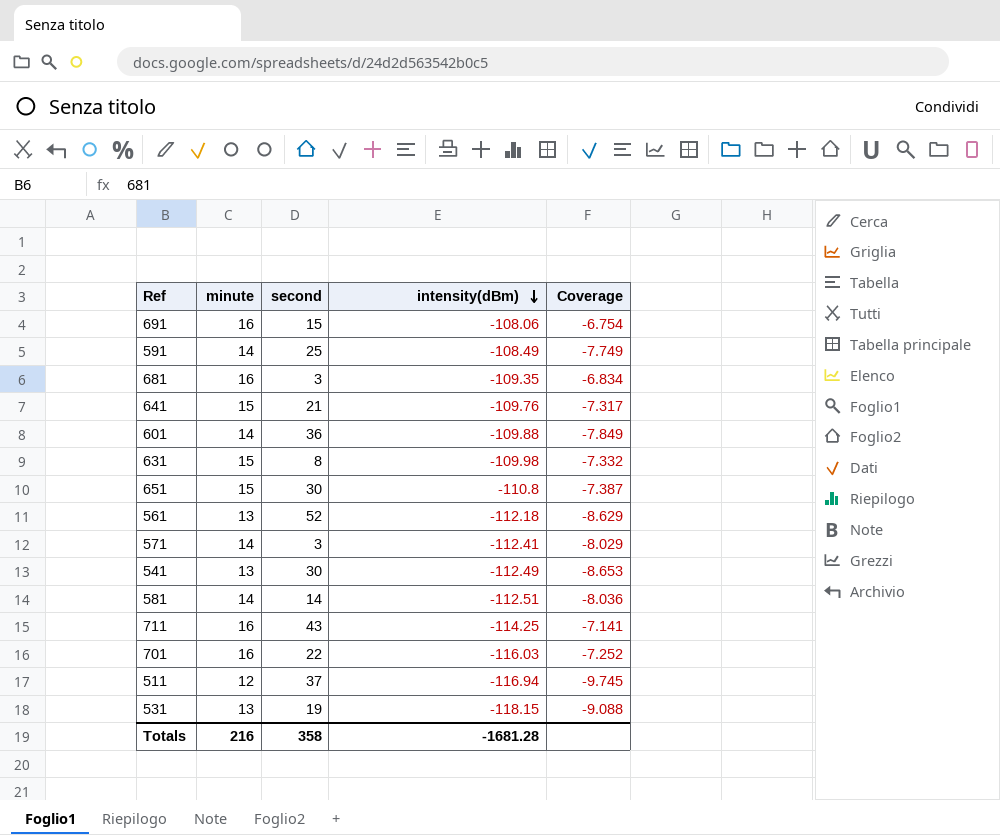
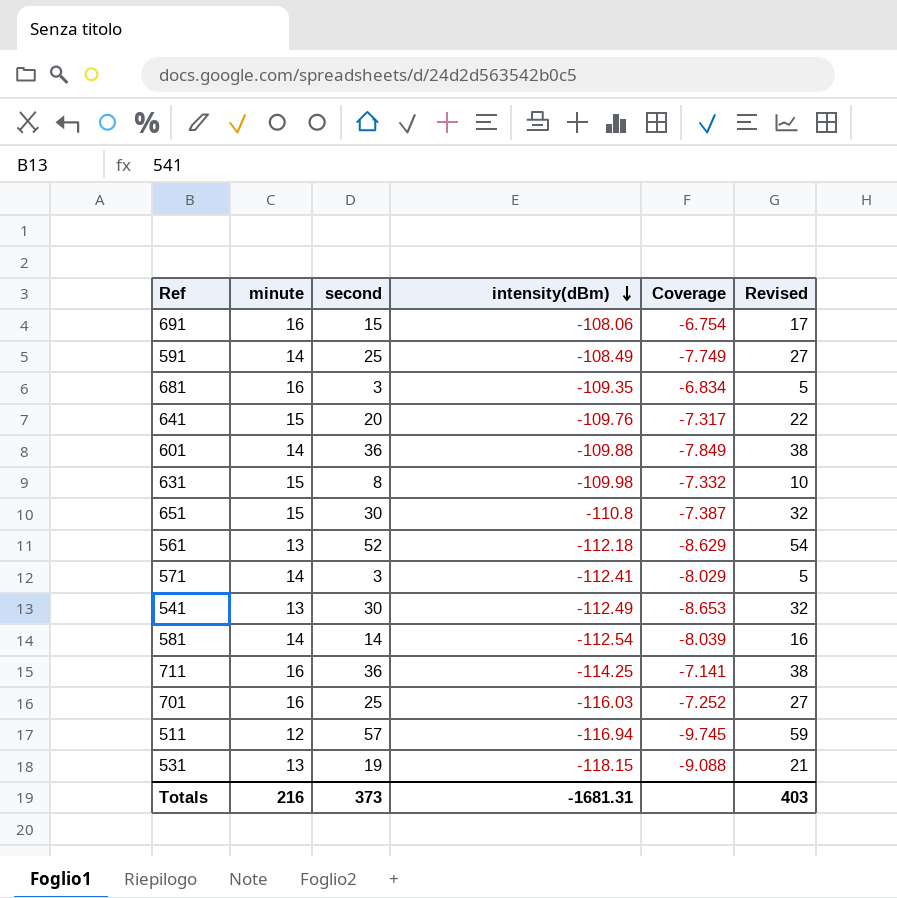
column Revised | formula: none -> [second] + 2
641 | second: 21 -> 20
581 | intensity(dBm): -112.51 -> -112.54
581 | Coverage: -8.036 -> -8.039
711 | second: 43 -> 36
701 | second: 22 -> 25
511 | second: 37 -> 57
Totals | second: 358 -> 373
Totals | intensity(dBm): -1681.28 -> -1681.31

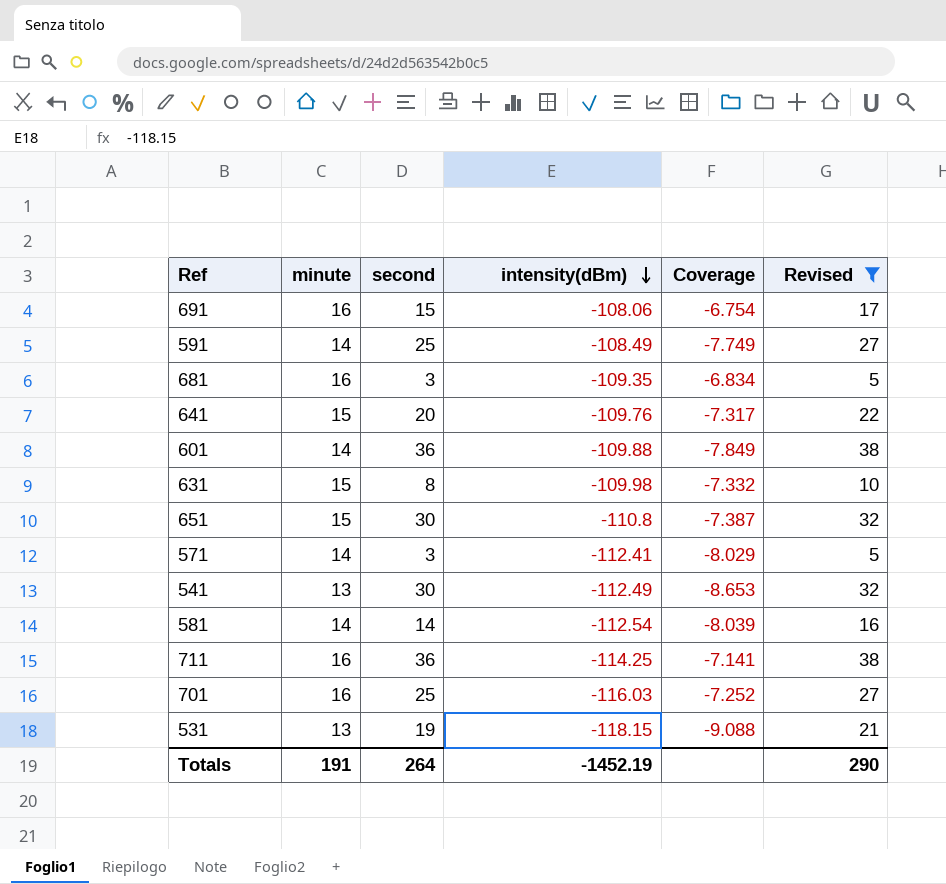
filter: none -> Revised <= 38
Totals | minute: 216 -> 191
Totals | second: 373 -> 264
Totals | intensity(dBm): -1681.31 -> -1452.19
Totals | Revised: 403 -> 290

